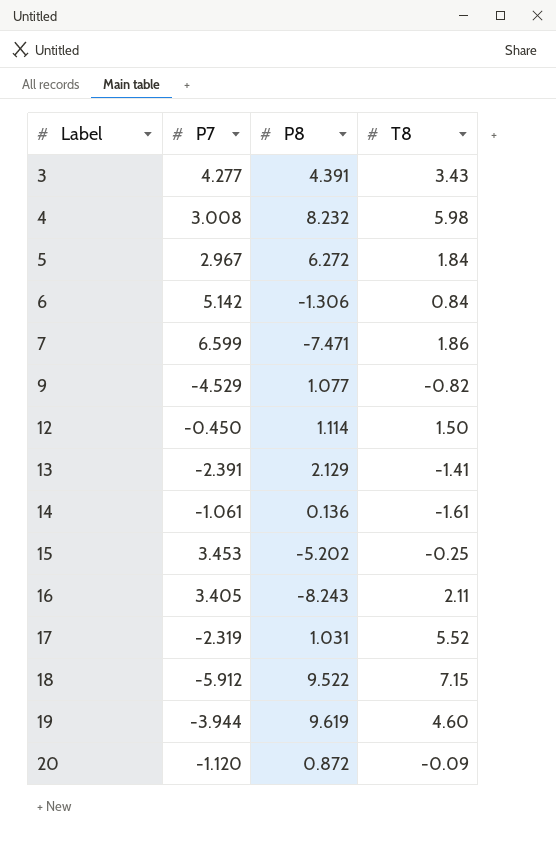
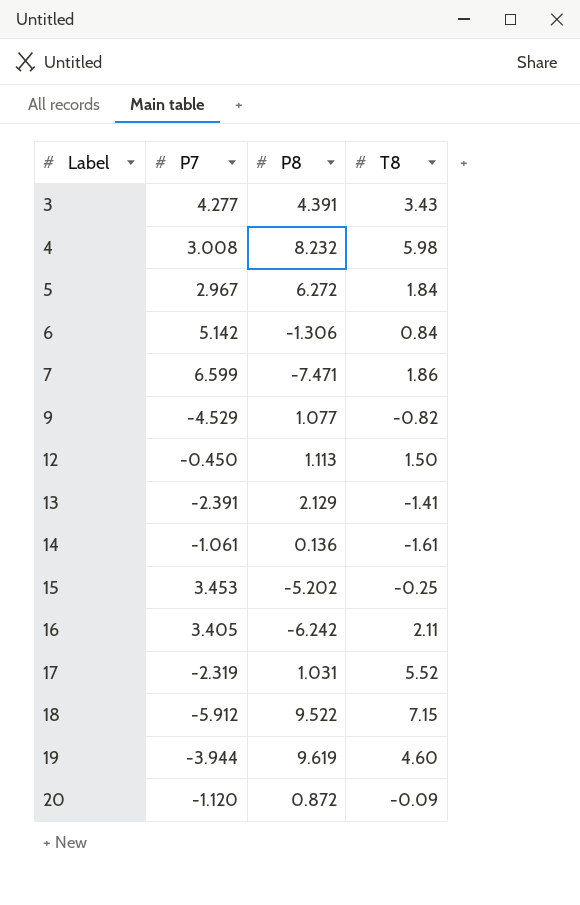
12 | P8: 1.114 -> 1.113
16 | P8: -8.243 -> -6.242

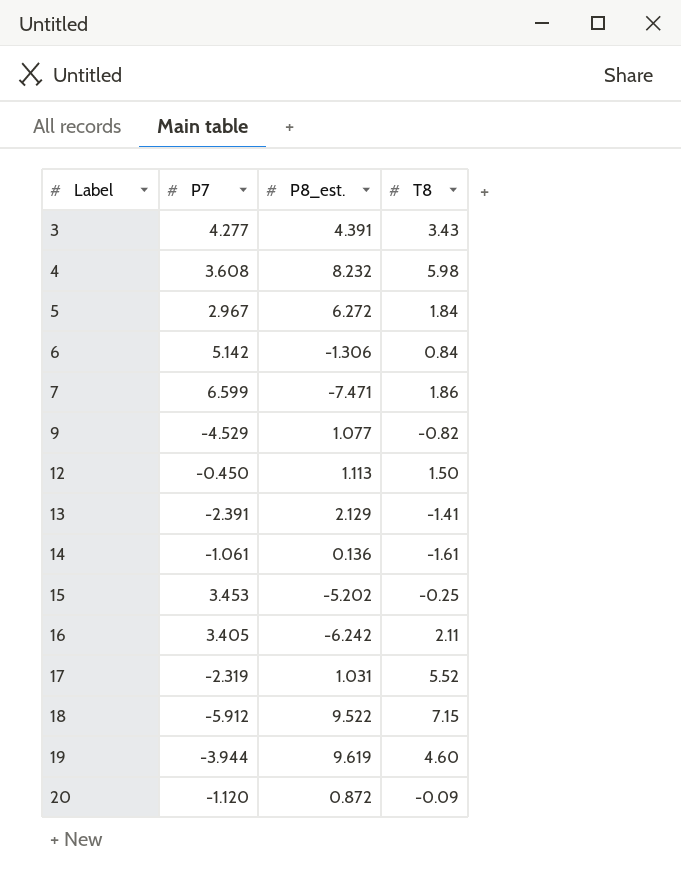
column name: P8 -> P8_est.
4 | P7: 3.008 -> 3.608

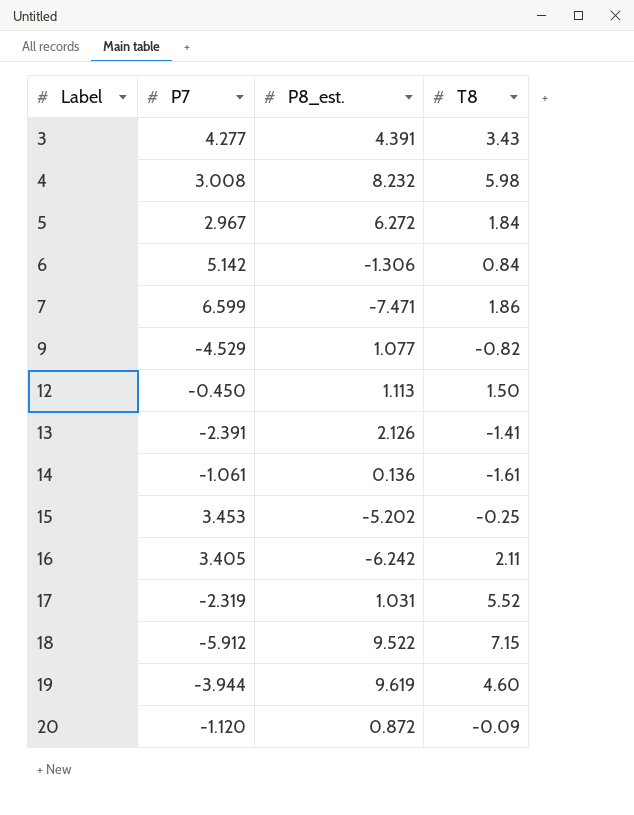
4 | P7: 3.608 -> 3.008
13 | P8_est.: 2.129 -> 2.126

